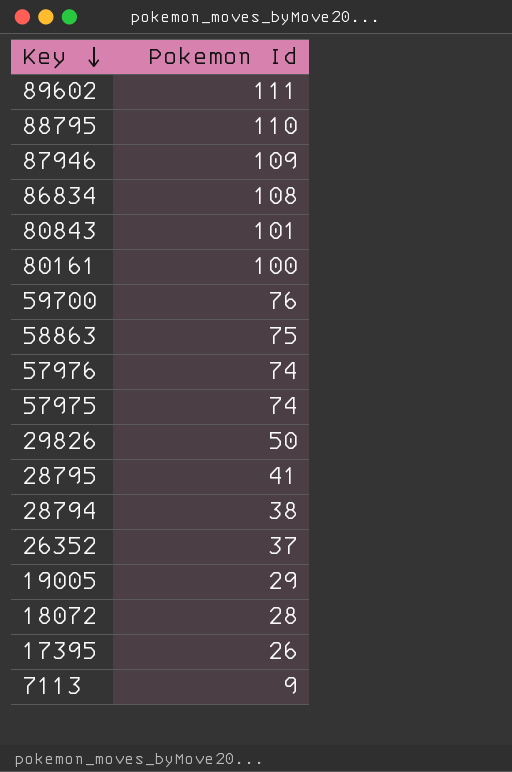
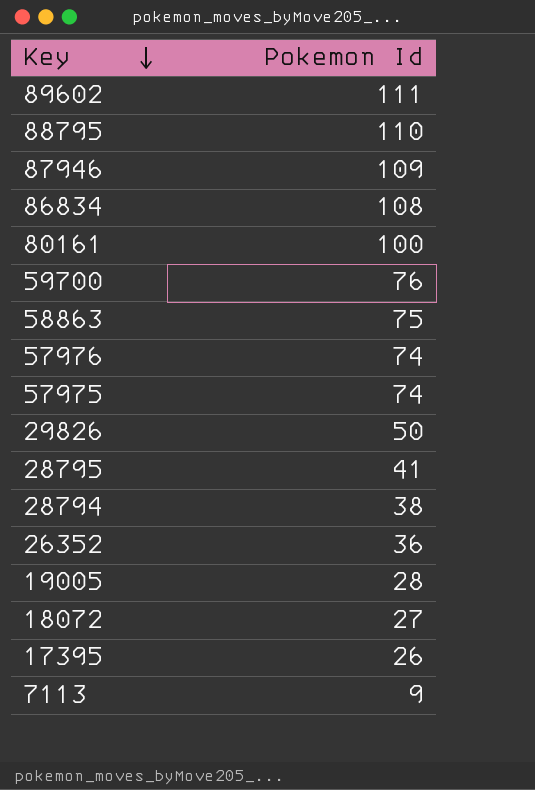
row 80843: 101 -> none
26352 | Pokemon Id: 37 -> 36
19005 | Pokemon Id: 29 -> 28
18072 | Pokemon Id: 28 -> 27

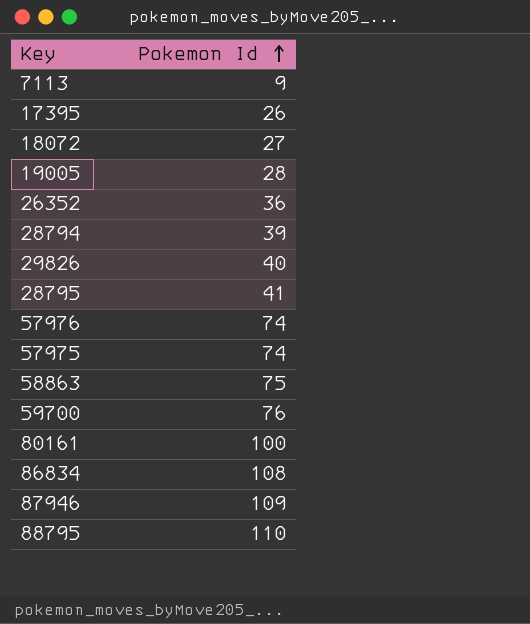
row order: Key descending -> Pokemon Id ascending
row 89602: 111 -> none
28794 | Pokemon Id: 38 -> 39
29826 | Pokemon Id: 50 -> 40

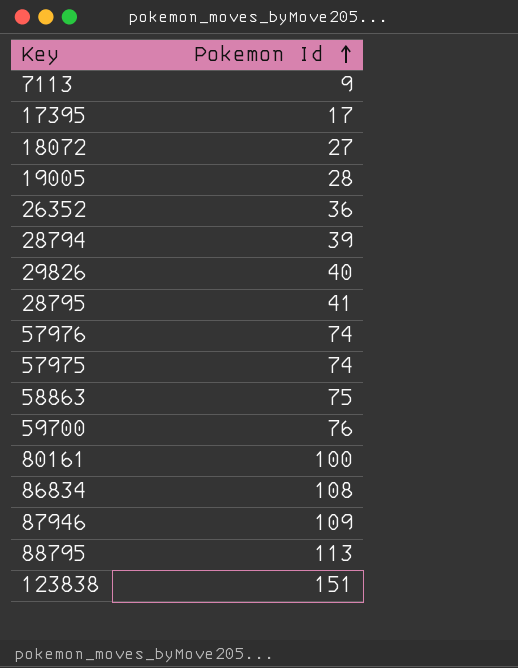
17395 | Pokemon Id: 26 -> 17
88795 | Pokemon Id: 110 -> 113
row 123838: none -> 151

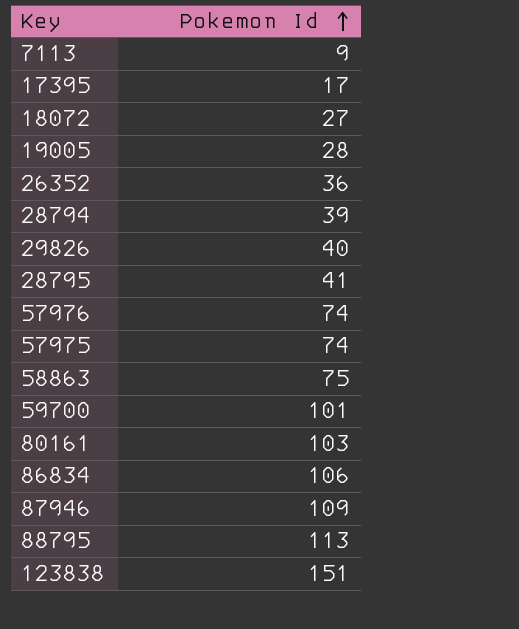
59700 | Pokemon Id: 76 -> 101
80161 | Pokemon Id: 100 -> 103
86834 | Pokemon Id: 108 -> 106

